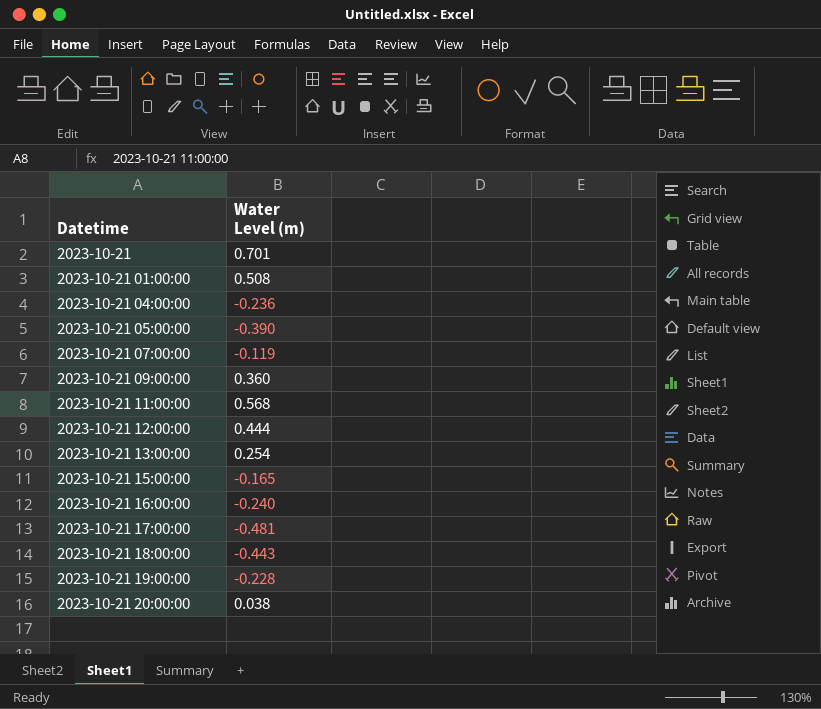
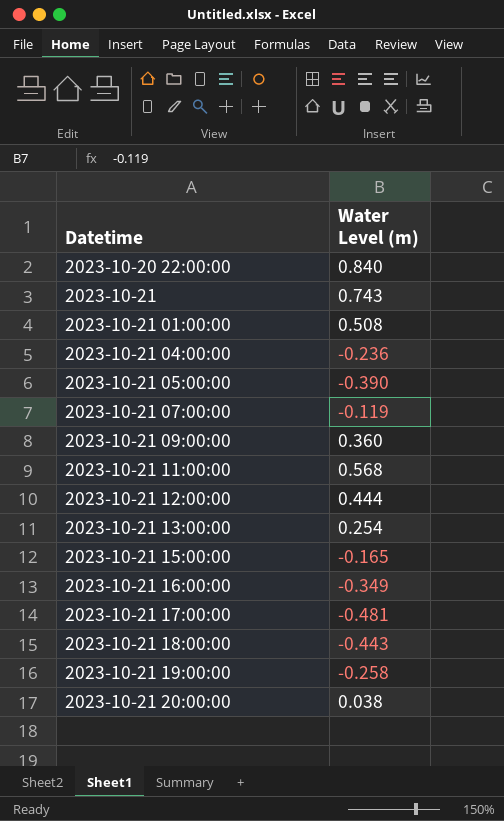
row 2023-10-20 22:00:00: none -> 0.840
2023-10-21 | Water Level (m): 0.701 -> 0.743
2023-10-21 16:00:00 | Water Level (m): -0.240 -> -0.349
2023-10-21 19:00:00 | Water Level (m): -0.228 -> -0.258

